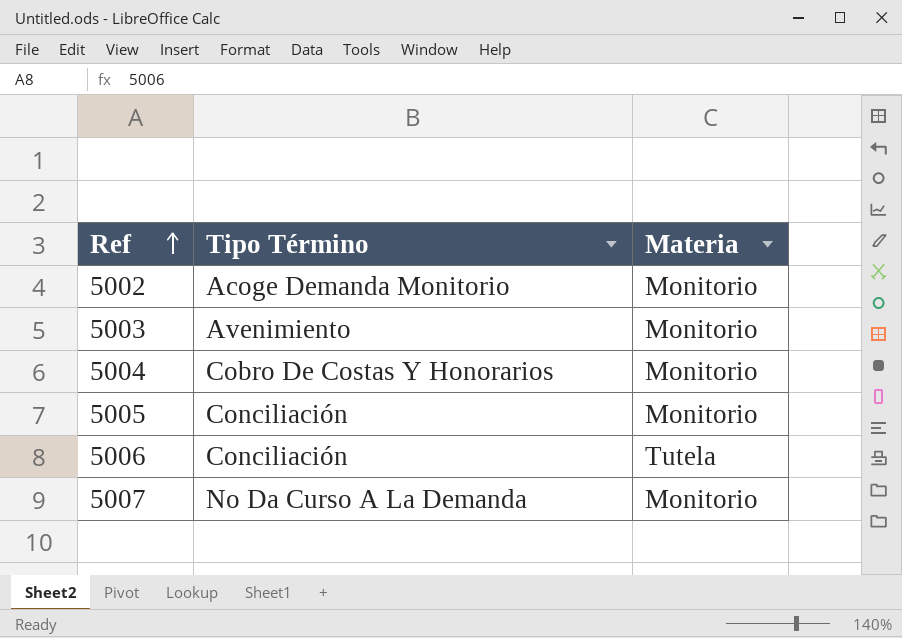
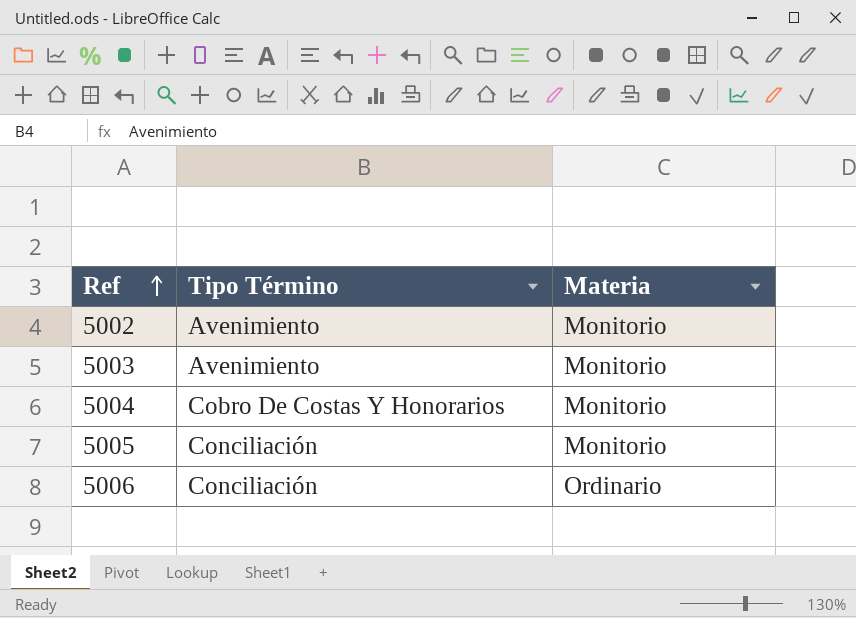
row 5007: No Da Curso A La Demanda | Monitorio -> none
5002 | Tipo Término: Acoge Demanda Monitorio -> Avenimiento
5006 | Materia: Tutela -> Ordinario

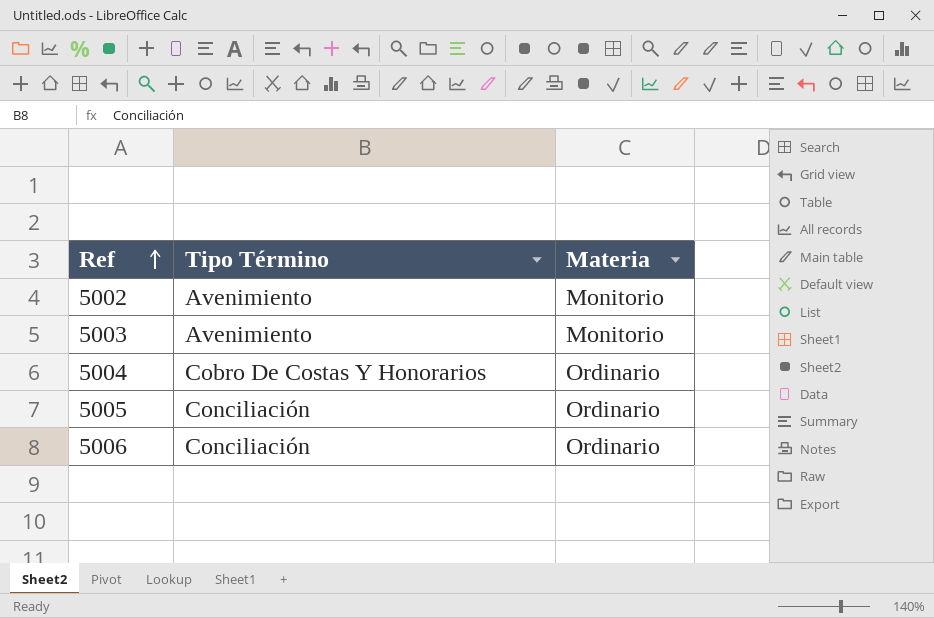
5004 | Materia: Monitorio -> Ordinario
5005 | Materia: Monitorio -> Ordinario

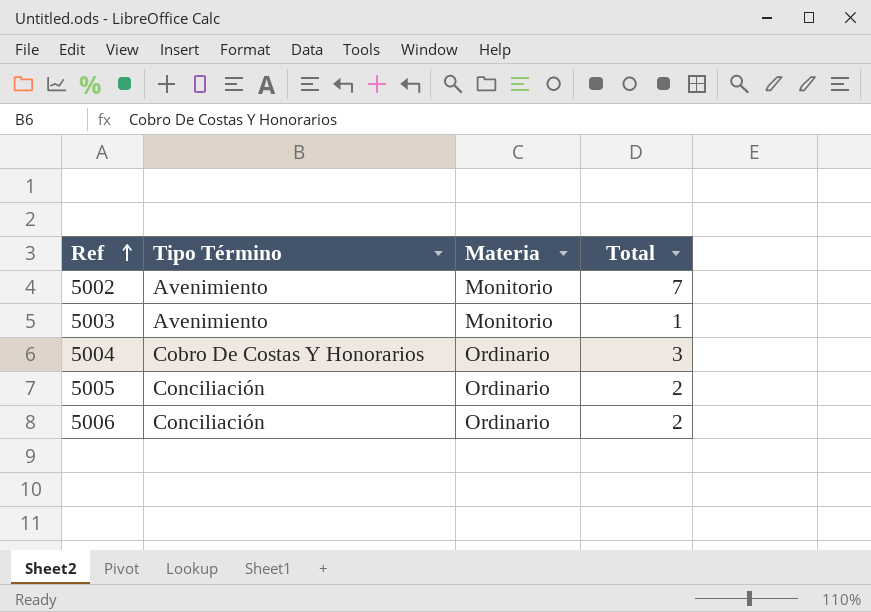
column Total | position: none -> 4

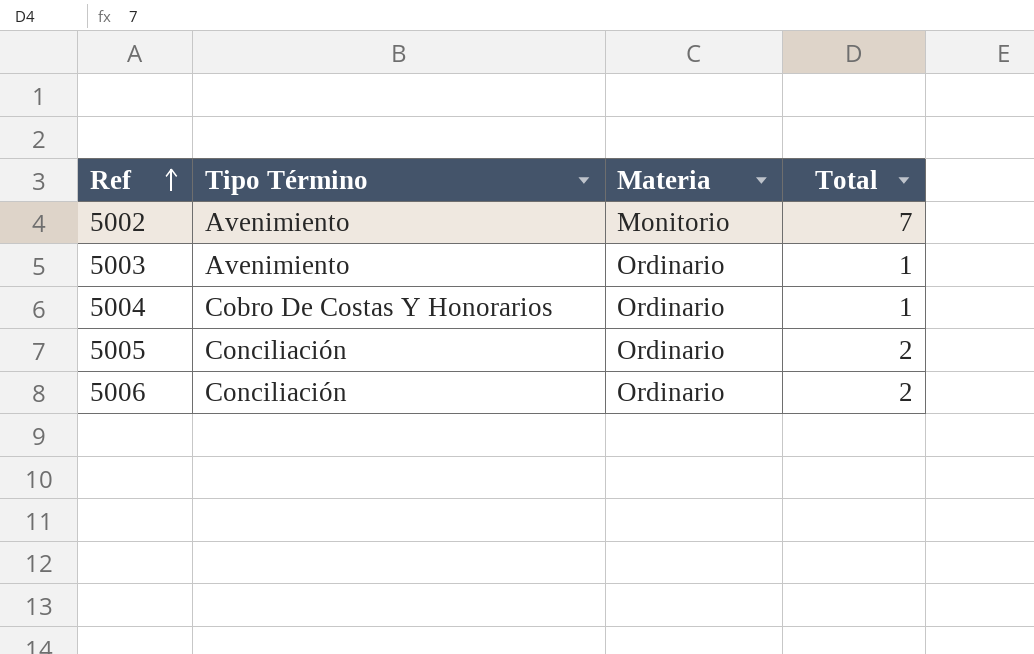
5003 | Materia: Monitorio -> Ordinario
5004 | Total: 3 -> 1

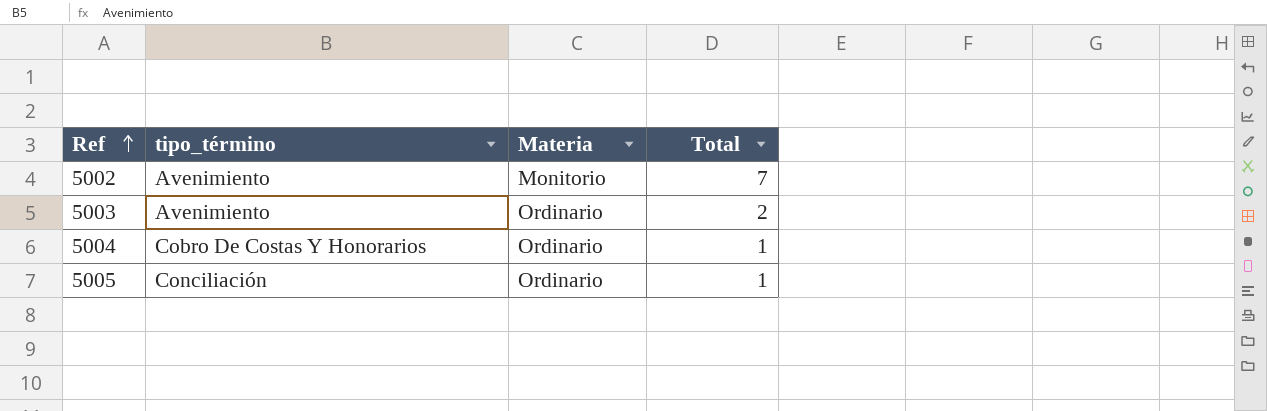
column name: Tipo Término -> tipo_término
row 5006: Conciliación | Ordinario | 2 -> none
5003 | Total: 1 -> 2
5005 | Total: 2 -> 1

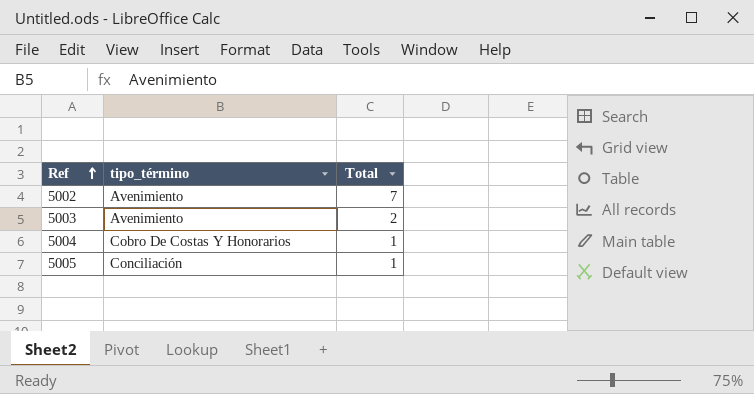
column Materia | position: 3 -> none

